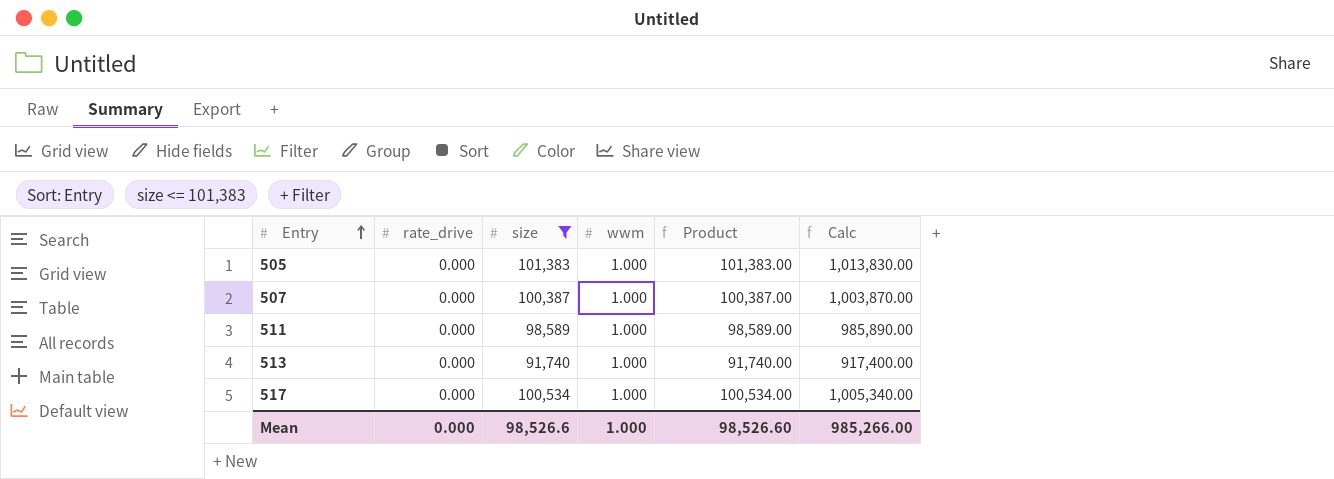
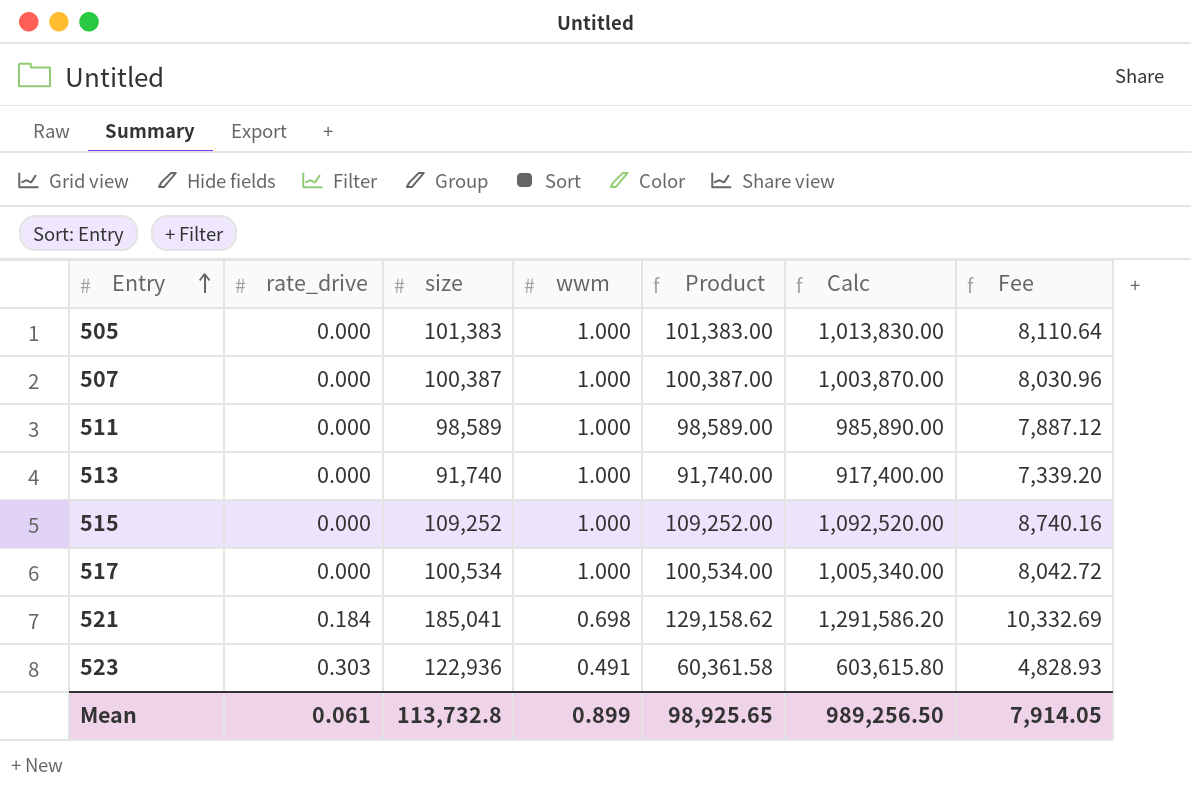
filter: size <= 101,383 -> none
column Fee | formula: none -> [Product] * 0.08
Mean | rate_drive: 0.000 -> 0.061
Mean | size: 98,526.6 -> 113,732.8
Mean | wwm: 1.000 -> 0.899
Mean | Product: 98,526.60 -> 98,925.65
Mean | Calc: 985,266.00 -> 989,256.50

